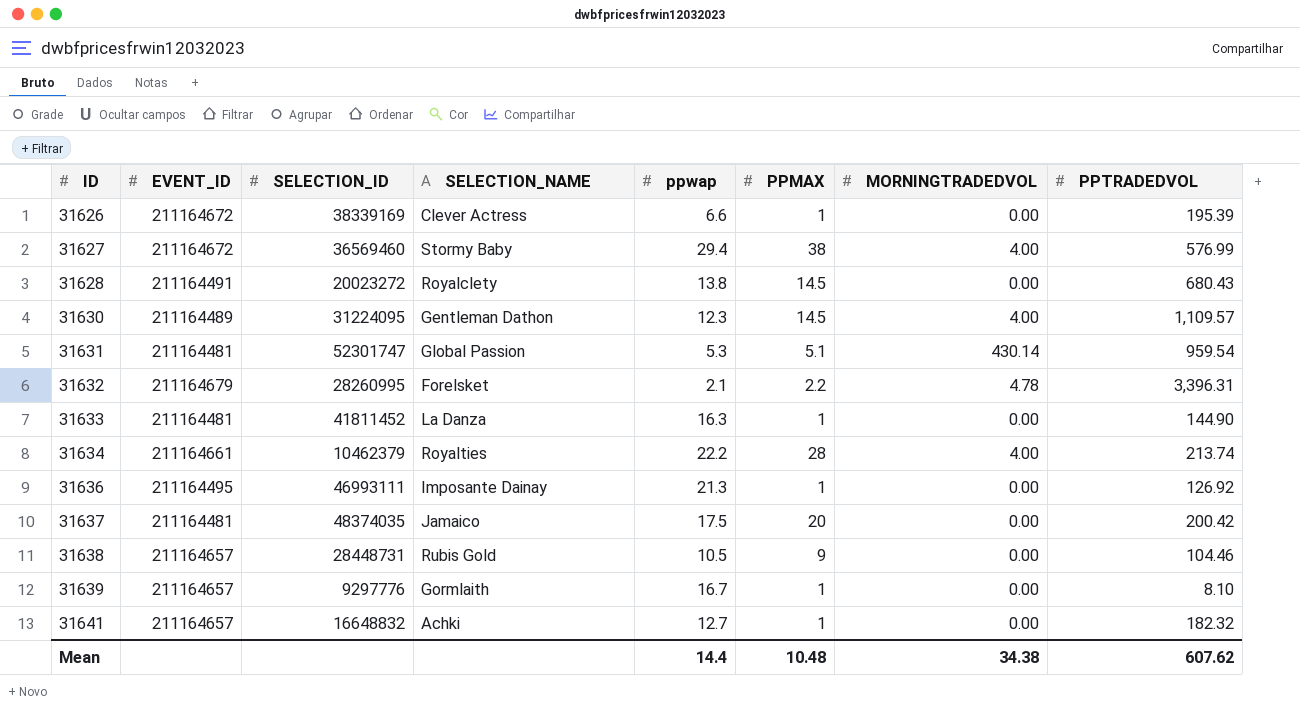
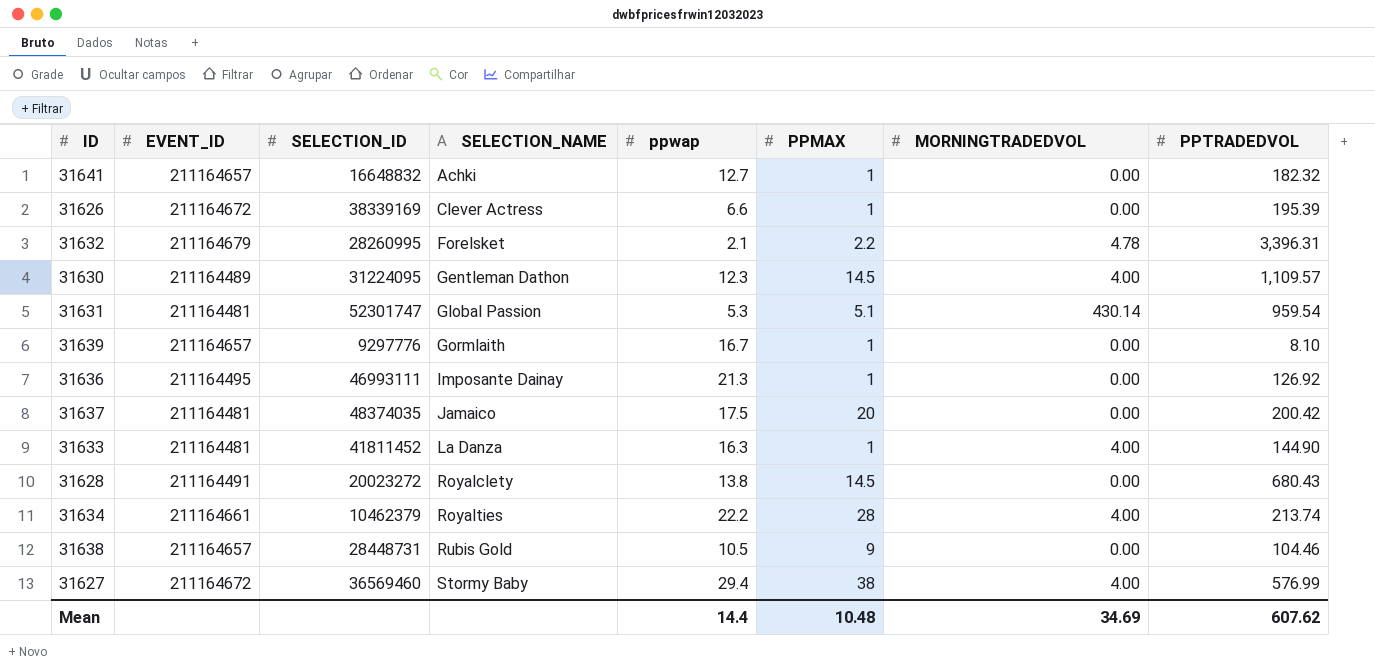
row order: ID ascending -> SELECTION_NAME ascending
31633 | MORNINGTRADEDVOL: 0.00 -> 4.00
Mean | MORNINGTRADEDVOL: 34.38 -> 34.69

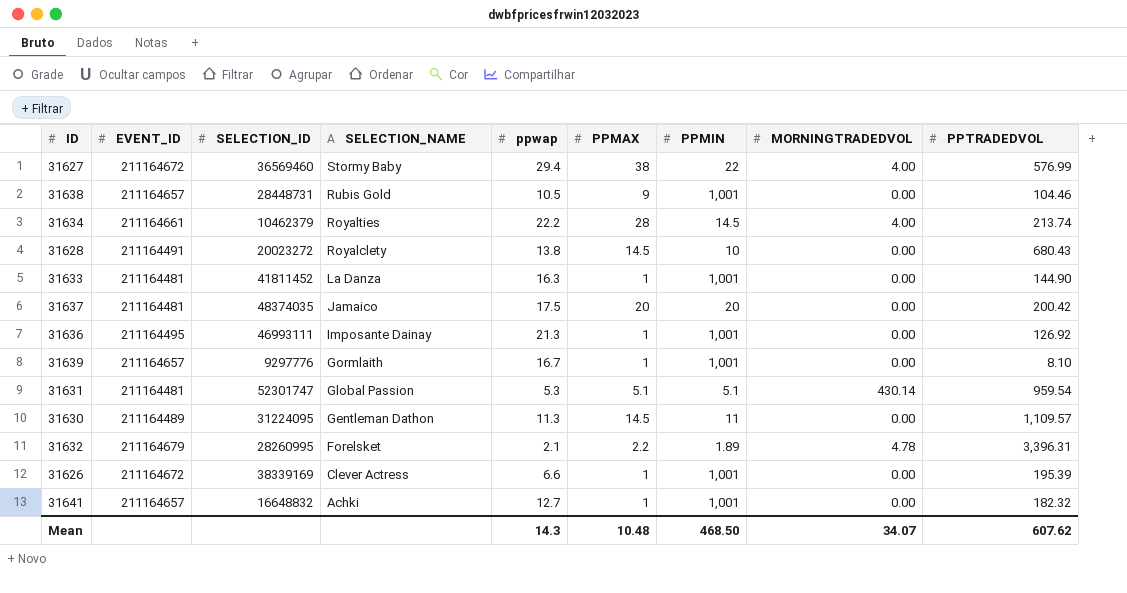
row order: SELECTION_NAME ascending -> SELECTION_NAME descending
column PPMIN | position: none -> 7
31633 | MORNINGTRADEDVOL: 4.00 -> 0.00
31630 | ppwap: 12.3 -> 11.3
31630 | MORNINGTRADEDVOL: 4.00 -> 0.00
Mean | ppwap: 14.4 -> 14.3
Mean | MORNINGTRADEDVOL: 34.69 -> 34.07

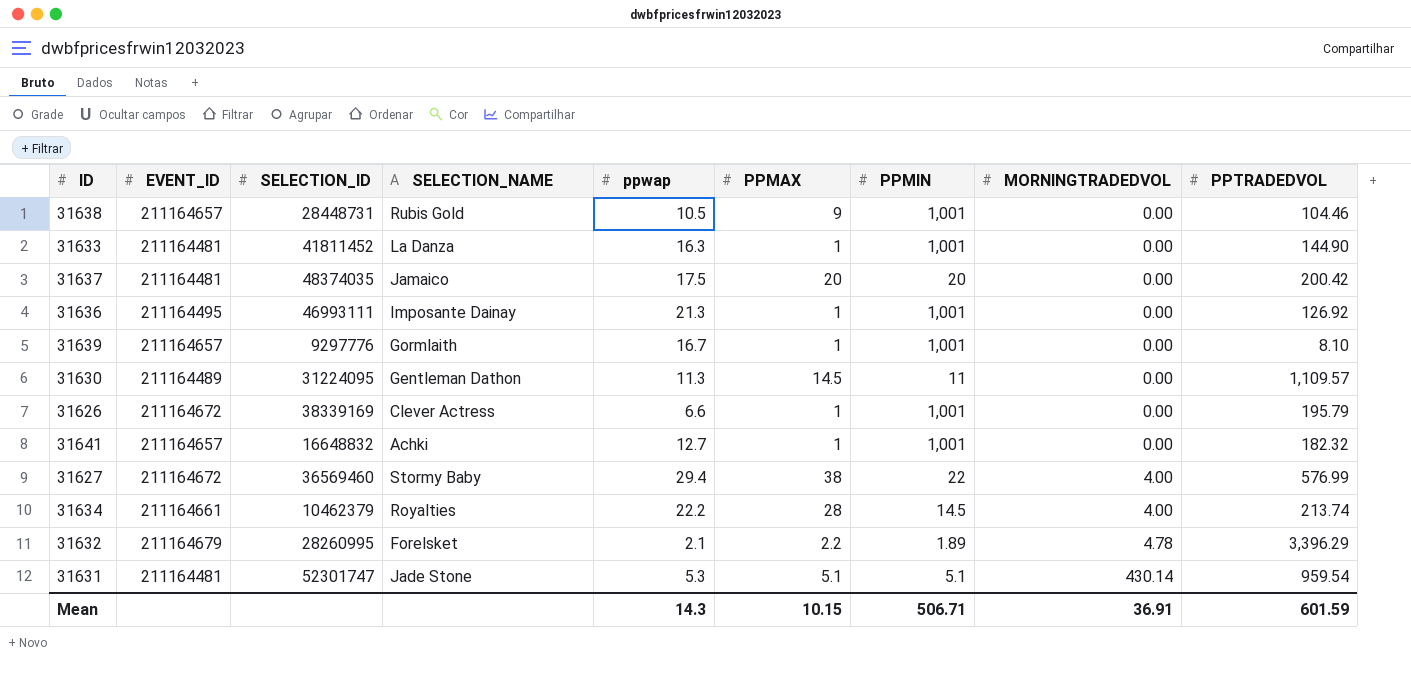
row order: SELECTION_NAME descending -> MORNINGTRADEDVOL ascending
row 31628: 211164491 | 20023272 | Royalclety | 13.8 | 14.5 | 10 | 0.00 | 680.43 -> none
31626 | PPTRADEDVOL: 195.39 -> 195.79
31632 | PPTRADEDVOL: 3,396.31 -> 3,396.29
31631 | SELECTION_NAME: Global Passion -> Jade Stone
Mean | PPMAX: 10.48 -> 10.15
Mean | PPMIN: 468.50 -> 506.71
Mean | MORNINGTRADEDVOL: 34.07 -> 36.91
Mean | PPTRADEDVOL: 607.62 -> 601.59

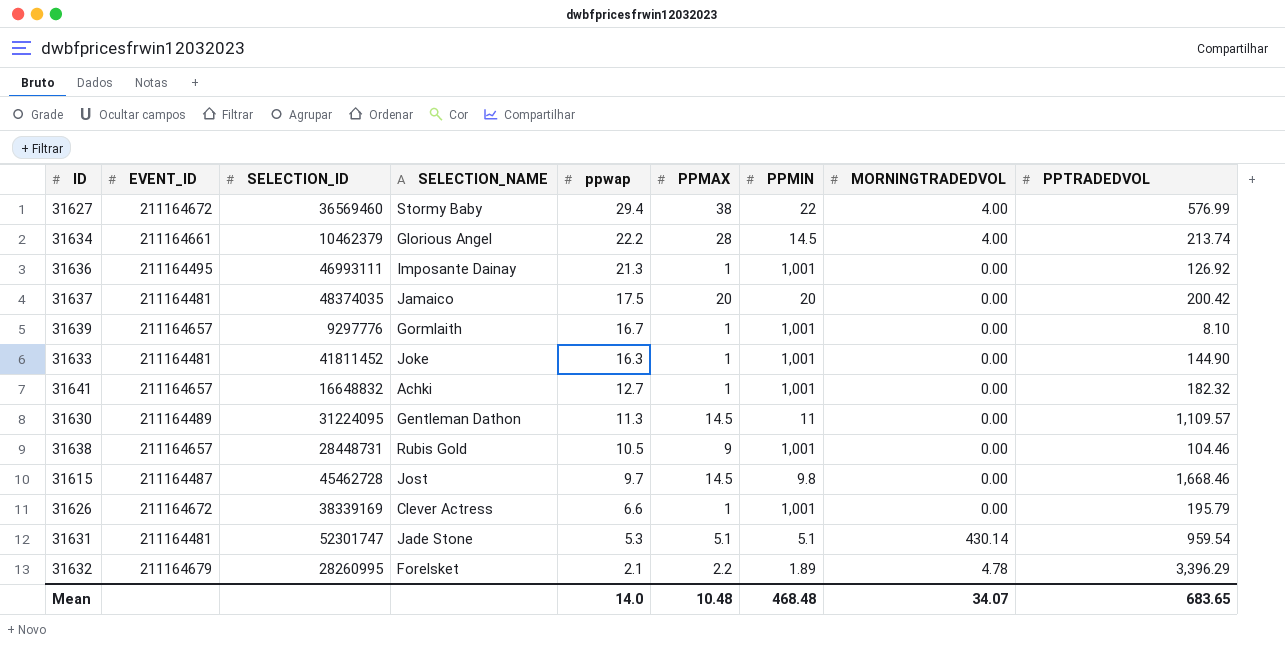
row order: MORNINGTRADEDVOL ascending -> ppwap descending
31634 | SELECTION_NAME: Royalties -> Glorious Angel
31633 | SELECTION_NAME: La Danza -> Joke
row 31615: none -> 211164487 | 45462728 | Jost | 9.7 | 14.5 | 9.8 | 0.00 | 1,668.46
Mean | ppwap: 14.3 -> 14.0
Mean | PPMAX: 10.15 -> 10.48
Mean | PPMIN: 506.71 -> 468.48
Mean | MORNINGTRADEDVOL: 36.91 -> 34.07
Mean | PPTRADEDVOL: 601.59 -> 683.65

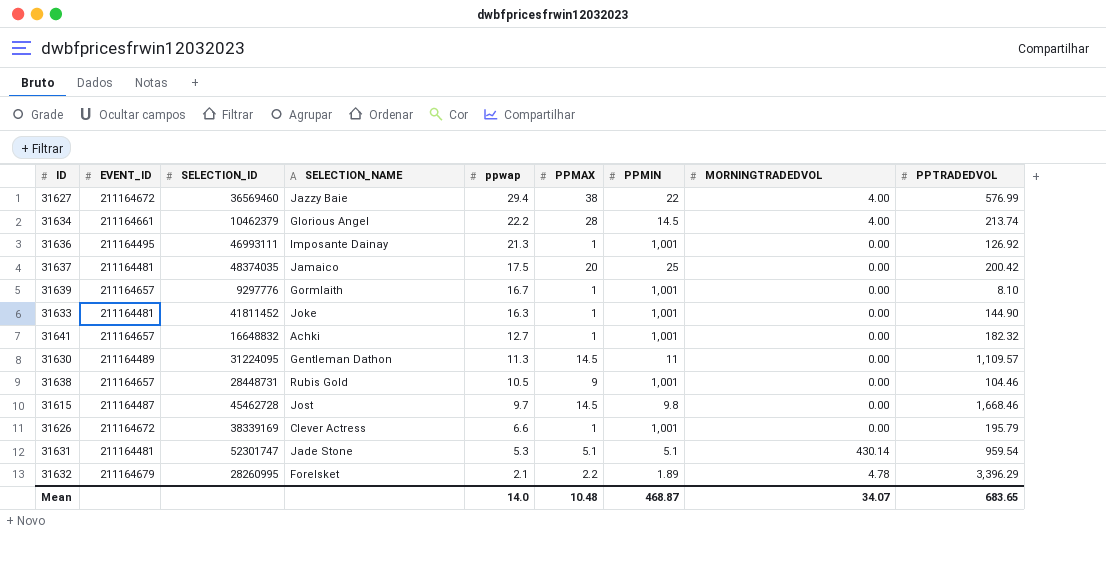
31627 | SELECTION_NAME: Stormy Baby -> Jazzy Baie
31637 | PPMIN: 20 -> 25
Mean | PPMIN: 468.48 -> 468.87

